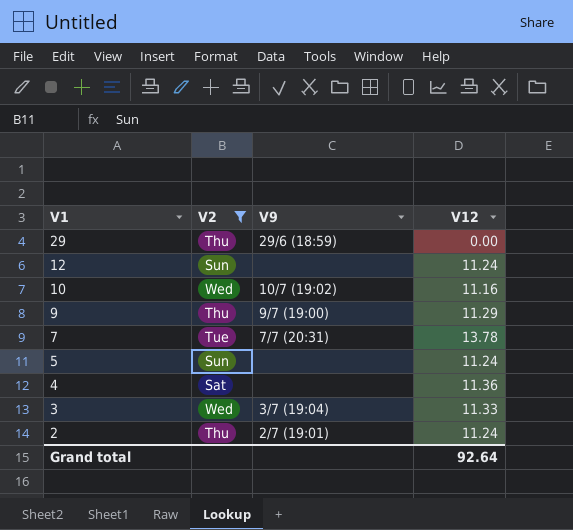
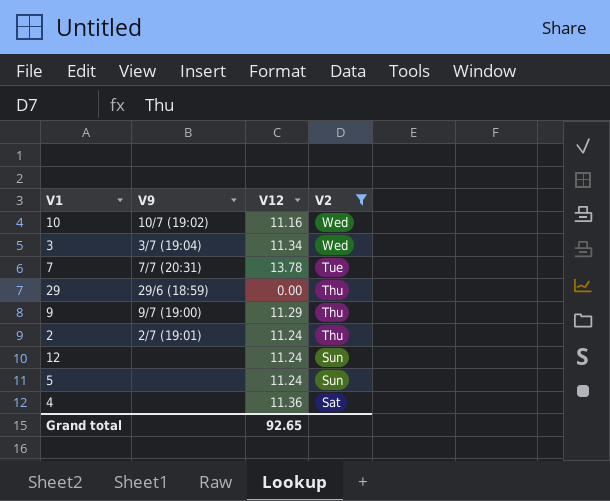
row order: V1 descending -> V2 descending
column V2 | position: 2 -> 4
3 | V12: 11.33 -> 11.34
Grand total | V12: 92.64 -> 92.65

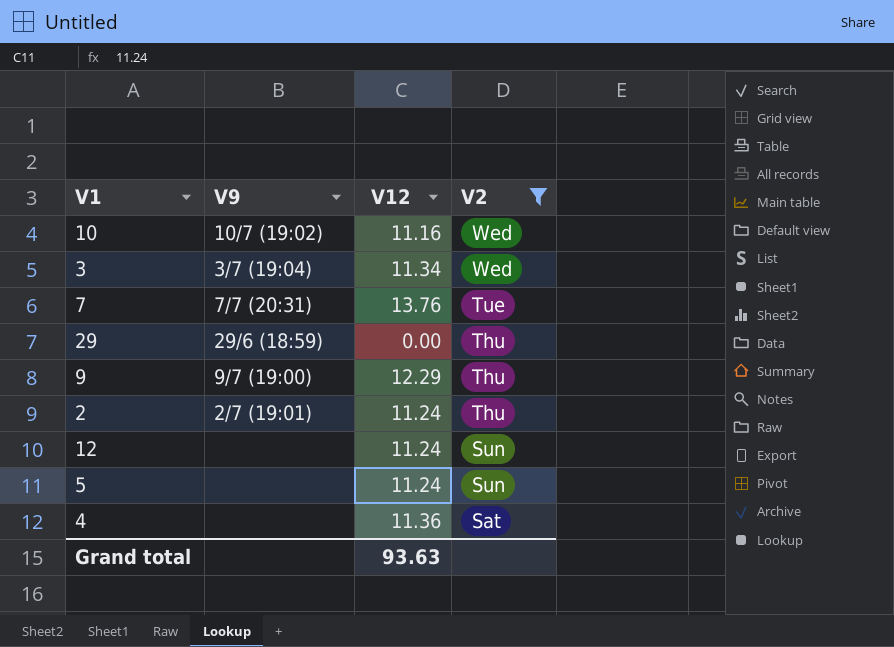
7 | V12: 13.78 -> 13.76
9 | V12: 11.29 -> 12.29
Grand total | V12: 92.65 -> 93.63

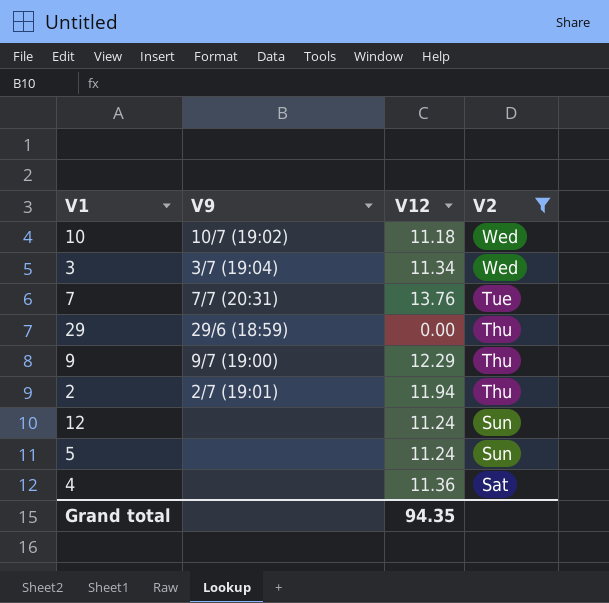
10 | V12: 11.16 -> 11.18
2 | V12: 11.24 -> 11.94
Grand total | V12: 93.63 -> 94.35

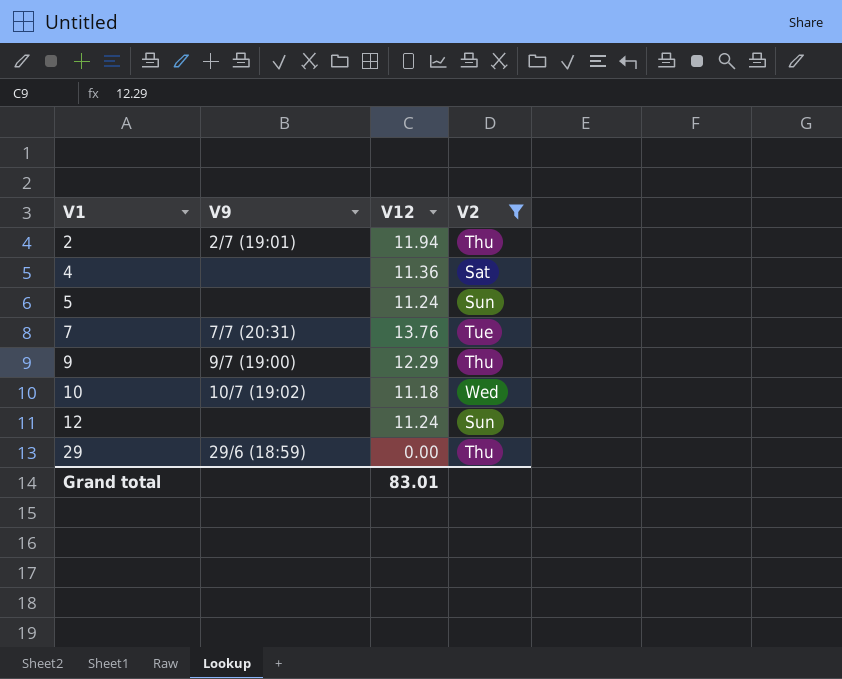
row order: V2 descending -> V1 ascending
row 3: 3/7 (19:04) | 11.34 | Wed -> none
Grand total | V12: 94.35 -> 83.01

